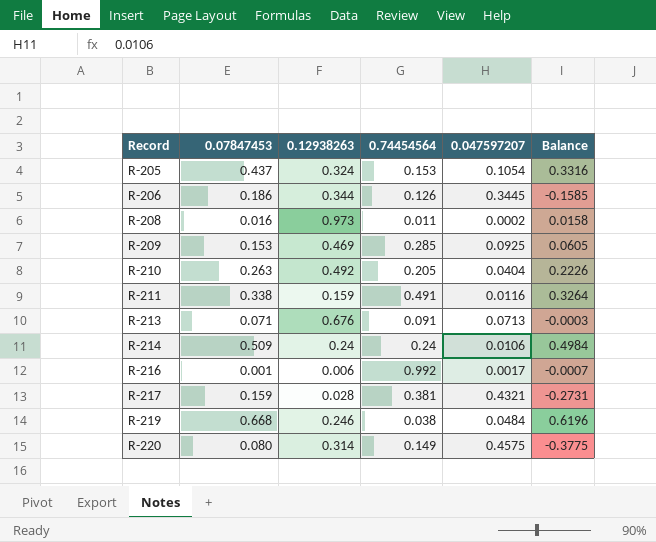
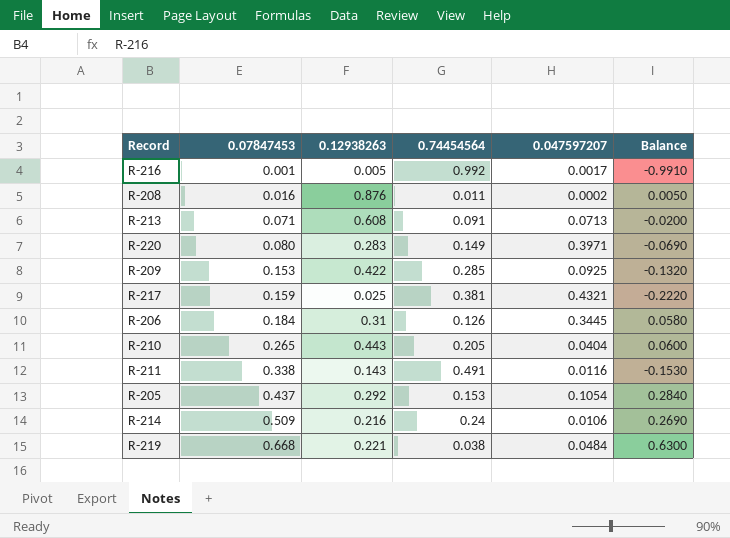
row order: Record ascending -> 0.07847453 ascending
column Balance | formula: [0.07847453] - [0.047597207] -> [0.07847453] - [0.74454564]
R-216 | 0.12938263: 0.006 -> 0.005
R-208 | 0.12938263: 0.973 -> 0.876
R-213 | 0.12938263: 0.676 -> 0.608
R-220 | 0.12938263: 0.314 -> 0.283
R-220 | 0.047597207: 0.4575 -> 0.3971
R-209 | 0.12938263: 0.469 -> 0.422
R-217 | 0.12938263: 0.028 -> 0.025
R-206 | 0.07847453: 0.186 -> 0.184
R-206 | 0.12938263: 0.344 -> 0.31
R-210 | 0.07847453: 0.263 -> 0.265
R-210 | 0.12938263: 0.492 -> 0.443
R-211 | 0.12938263: 0.159 -> 0.143
R-205 | 0.12938263: 0.324 -> 0.292
R-214 | 0.12938263: 0.24 -> 0.216
R-219 | 0.12938263: 0.246 -> 0.221

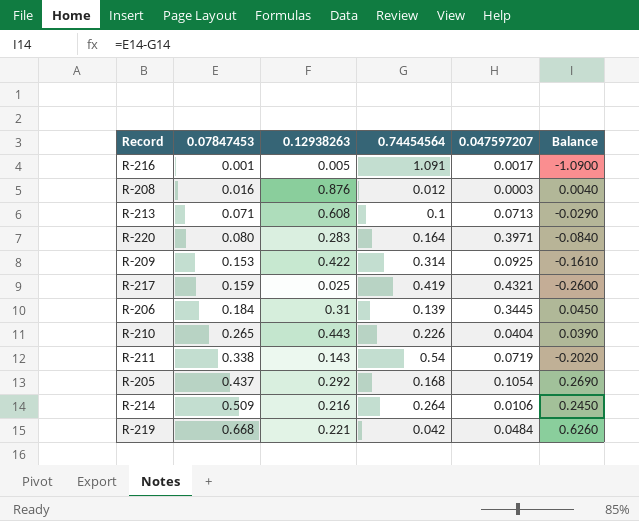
R-216 | 0.74454564: 0.992 -> 1.091
R-216 | Balance: -0.9910 -> -1.0900
R-208 | 0.74454564: 0.011 -> 0.012
R-208 | 0.047597207: 0.0002 -> 0.0003
R-208 | Balance: 0.0050 -> 0.0040
R-213 | 0.74454564: 0.091 -> 0.1
R-213 | Balance: -0.0200 -> -0.0290
R-220 | 0.74454564: 0.149 -> 0.164
R-220 | Balance: -0.0690 -> -0.0840
R-209 | 0.74454564: 0.285 -> 0.314
R-209 | Balance: -0.1320 -> -0.1610
R-217 | 0.74454564: 0.381 -> 0.419
R-217 | Balance: -0.2220 -> -0.2600
R-206 | 0.74454564: 0.126 -> 0.139
R-206 | Balance: 0.0580 -> 0.0450
R-210 | 0.74454564: 0.205 -> 0.226
R-210 | Balance: 0.0600 -> 0.0390
R-211 | 0.74454564: 0.491 -> 0.54
R-211 | 0.047597207: 0.0116 -> 0.0719
R-211 | Balance: -0.1530 -> -0.2020
R-205 | 0.74454564: 0.153 -> 0.168
R-205 | Balance: 0.2840 -> 0.2690
R-214 | 0.74454564: 0.24 -> 0.264
R-214 | Balance: 0.2690 -> 0.2450
R-219 | 0.74454564: 0.038 -> 0.042
R-219 | Balance: 0.6300 -> 0.6260

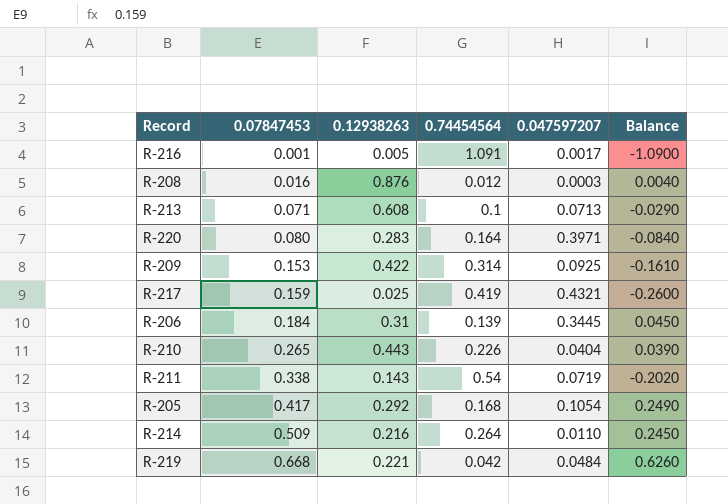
R-205 | 0.07847453: 0.437 -> 0.417
R-205 | Balance: 0.2690 -> 0.2490
R-214 | 0.047597207: 0.0106 -> 0.0110

